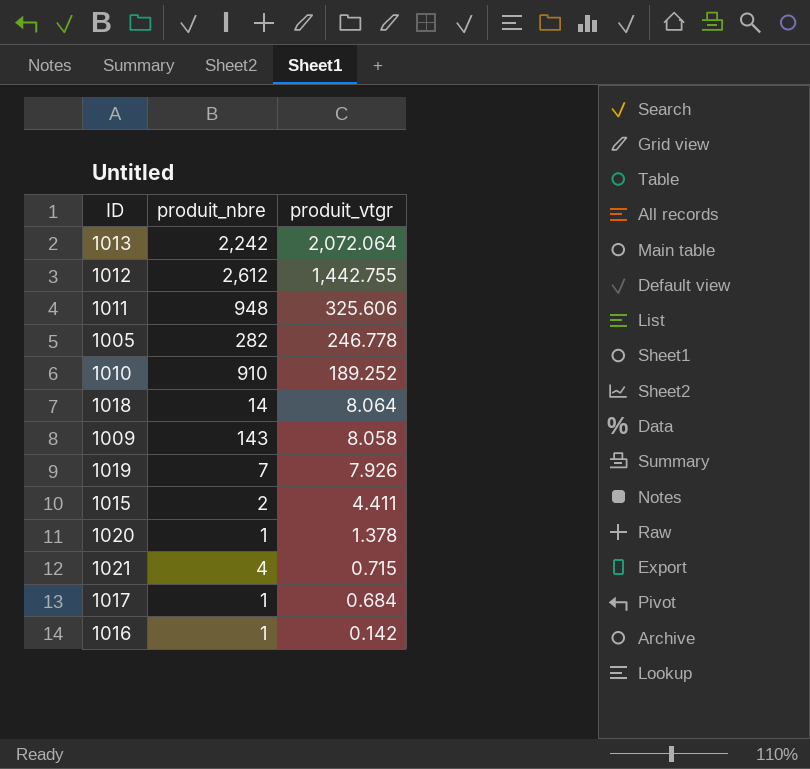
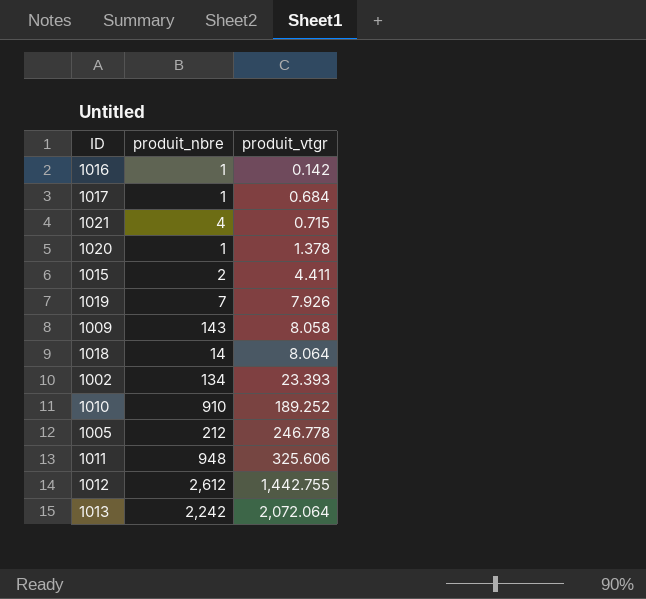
row order: produit_vtgr descending -> produit_vtgr ascending
row 1002: none -> 134 | 23.393
1005 | produit_nbre: 282 -> 212

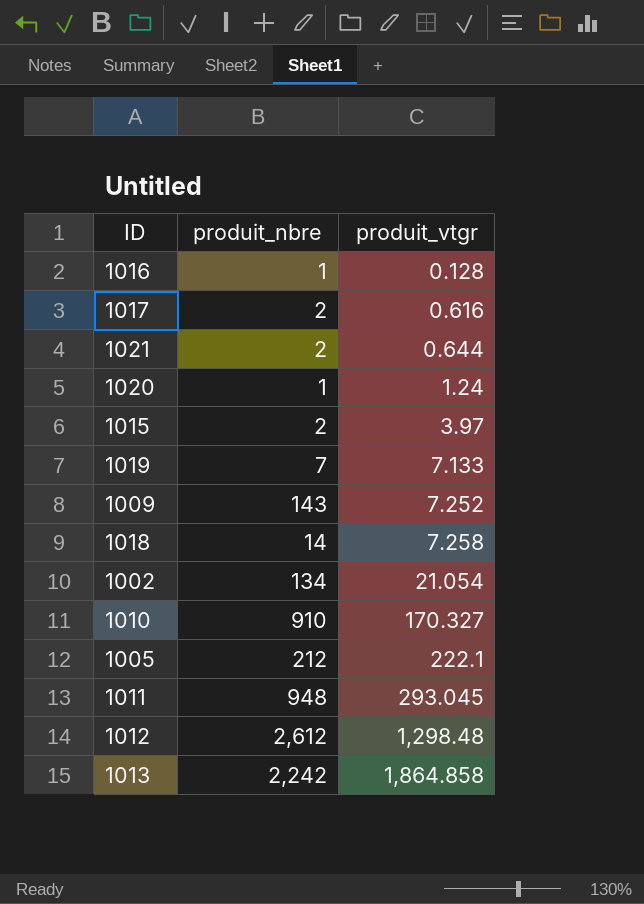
1016 | produit_vtgr: 0.142 -> 0.128
1017 | produit_nbre: 1 -> 2
1017 | produit_vtgr: 0.684 -> 0.616
1021 | produit_nbre: 4 -> 2
1021 | produit_vtgr: 0.715 -> 0.644
1020 | produit_vtgr: 1.378 -> 1.24
1015 | produit_vtgr: 4.411 -> 3.97
1019 | produit_vtgr: 7.926 -> 7.133
1009 | produit_vtgr: 8.058 -> 7.252
1018 | produit_vtgr: 8.064 -> 7.258
1002 | produit_vtgr: 23.393 -> 21.054
1010 | produit_vtgr: 189.252 -> 170.327
1005 | produit_vtgr: 246.778 -> 222.1
1011 | produit_vtgr: 325.606 -> 293.045
1012 | produit_vtgr: 1,442.755 -> 1,298.48
1013 | produit_vtgr: 2,072.064 -> 1,864.858

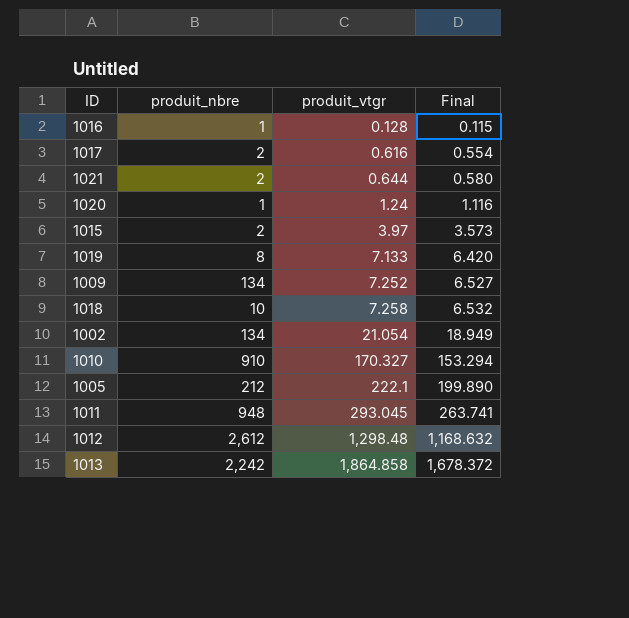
column Final | formula: none -> [produit_vtgr] * 0.9
1019 | produit_nbre: 7 -> 8
1009 | produit_nbre: 143 -> 134
1018 | produit_nbre: 14 -> 10

